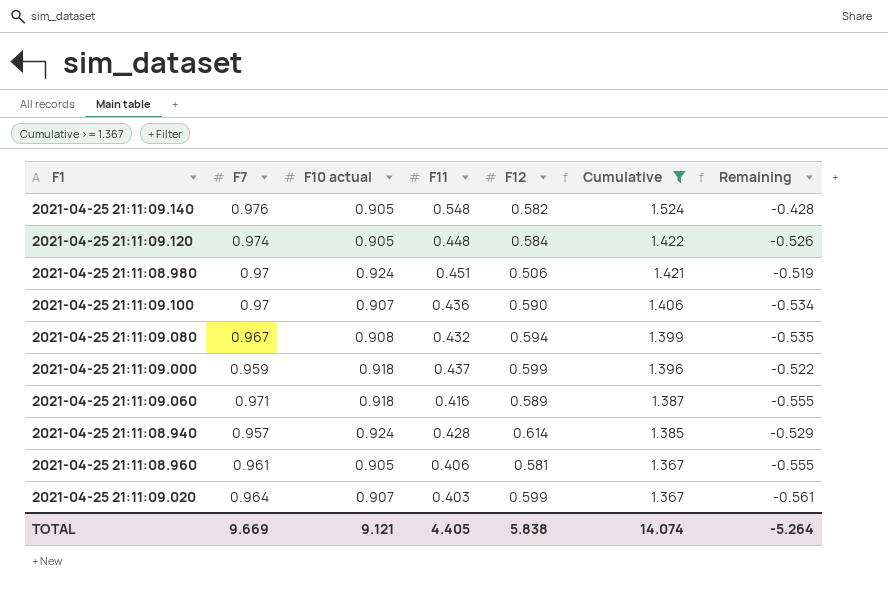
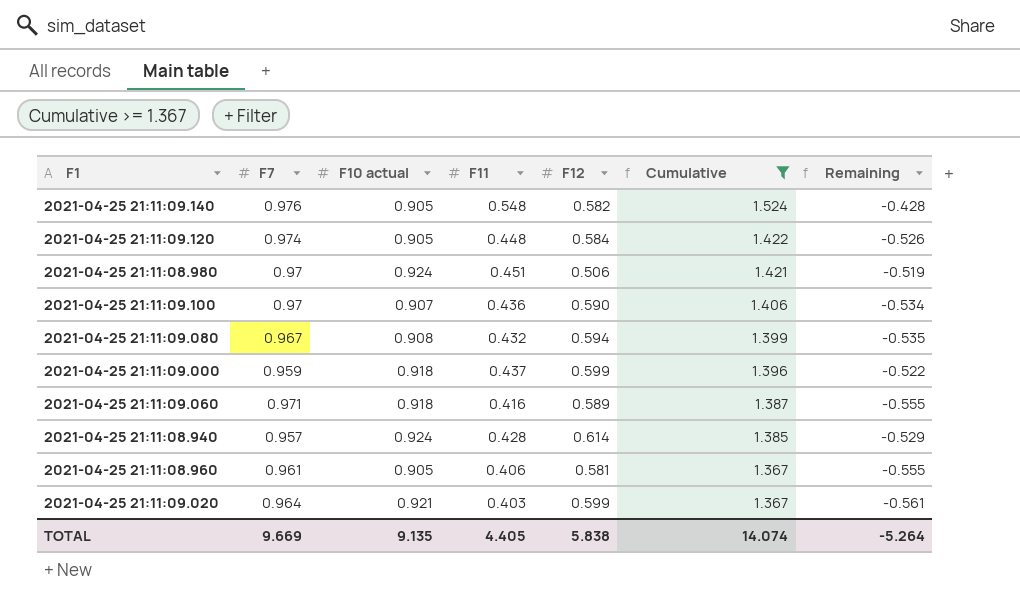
2021-04-25 21:11:09.020 | F10 actual: 0.907 -> 0.921
TOTAL | F10 actual: 9.121 -> 9.135

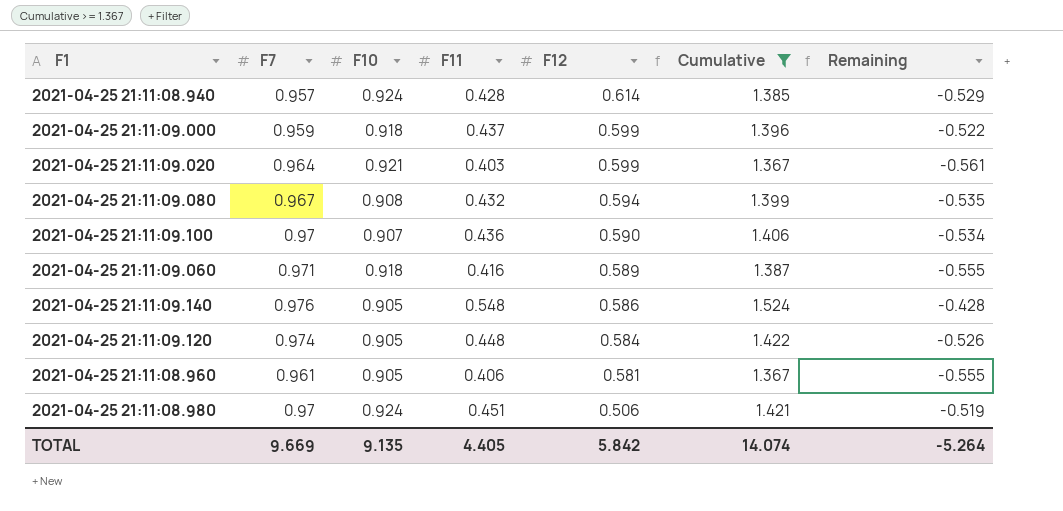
row order: Cumulative descending -> F12 descending
column name: F10 actual -> F10
2021-04-25 21:11:09.140 | F12: 0.582 -> 0.586
TOTAL | F12: 5.838 -> 5.842

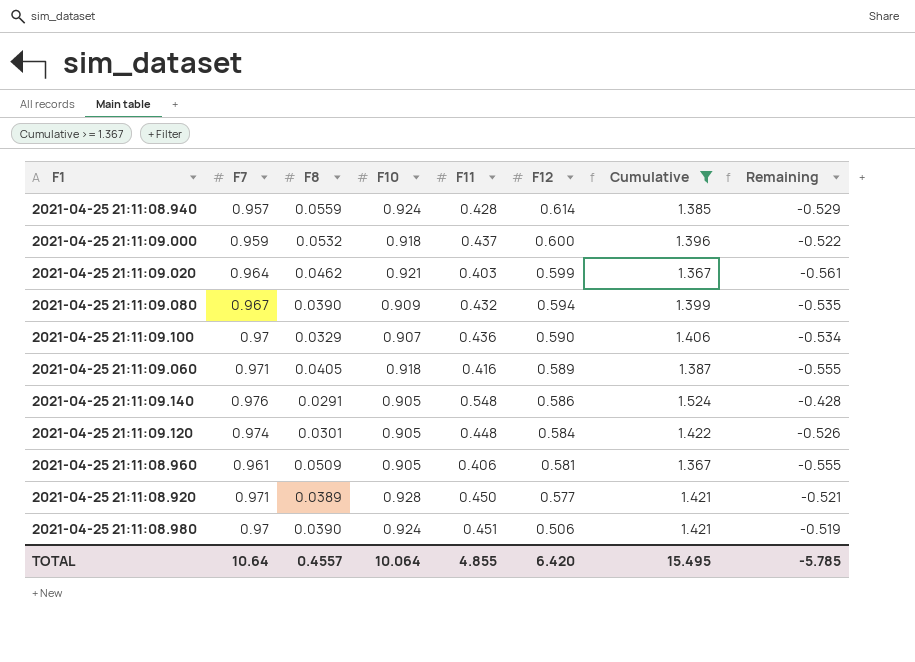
column F8 | position: none -> 3
2021-04-25 21:11:09.000 | F12: 0.599 -> 0.600
2021-04-25 21:11:09.080 | F10: 0.908 -> 0.909
row 2021-04-25 21:11:08.920: none -> 0.971 | 0.0389 | 0.928 | 0.450 | 0.577 | 1.421 | -0.521
TOTAL | F7: 9.669 -> 10.64
TOTAL | F10: 9.135 -> 10.064
TOTAL | F11: 4.405 -> 4.855
TOTAL | F12: 5.842 -> 6.420
TOTAL | Cumulative: 14.074 -> 15.495
TOTAL | Remaining: -5.264 -> -5.785

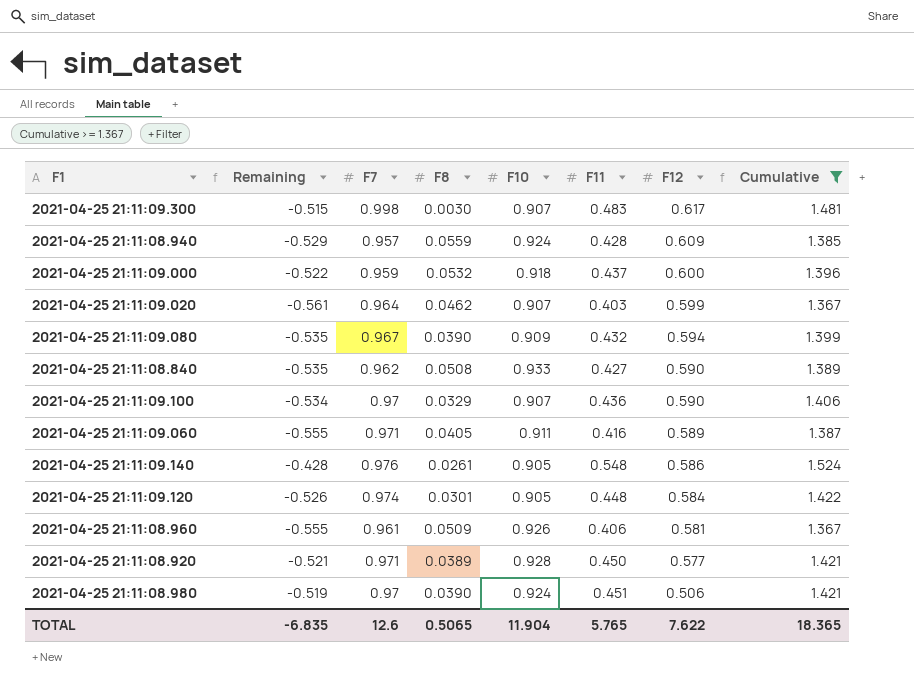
column Remaining | position: 8 -> 2
row 2021-04-25 21:11:09.300: none -> -0.515 | 0.998 | 0.0030 | 0.907 | 0.483 | 0.617 | 1.481
2021-04-25 21:11:08.940 | F12: 0.614 -> 0.609
2021-04-25 21:11:09.020 | F10: 0.921 -> 0.907
row 2021-04-25 21:11:08.840: none -> -0.535 | 0.962 | 0.0508 | 0.933 | 0.427 | 0.590 | 1.389
2021-04-25 21:11:09.060 | F10: 0.918 -> 0.911
2021-04-25 21:11:09.140 | F8: 0.0291 -> 0.0261
2021-04-25 21:11:08.960 | F10: 0.905 -> 0.926
TOTAL | Remaining: -5.785 -> -6.835
TOTAL | F7: 10.64 -> 12.6
TOTAL | F8: 0.4557 -> 0.5065
TOTAL | F10: 10.064 -> 11.904
TOTAL | F11: 4.855 -> 5.765
TOTAL | F12: 6.420 -> 7.622
TOTAL | Cumulative: 15.495 -> 18.365

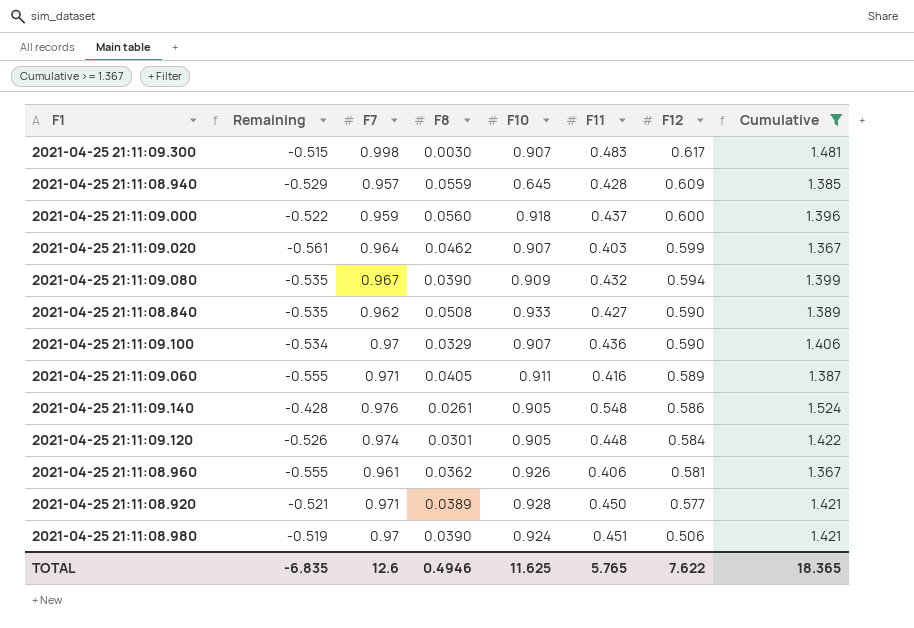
2021-04-25 21:11:08.940 | F10: 0.924 -> 0.645
2021-04-25 21:11:09.000 | F8: 0.0532 -> 0.0560
2021-04-25 21:11:08.960 | F8: 0.0509 -> 0.0362
TOTAL | F8: 0.5065 -> 0.4946
TOTAL | F10: 11.904 -> 11.625

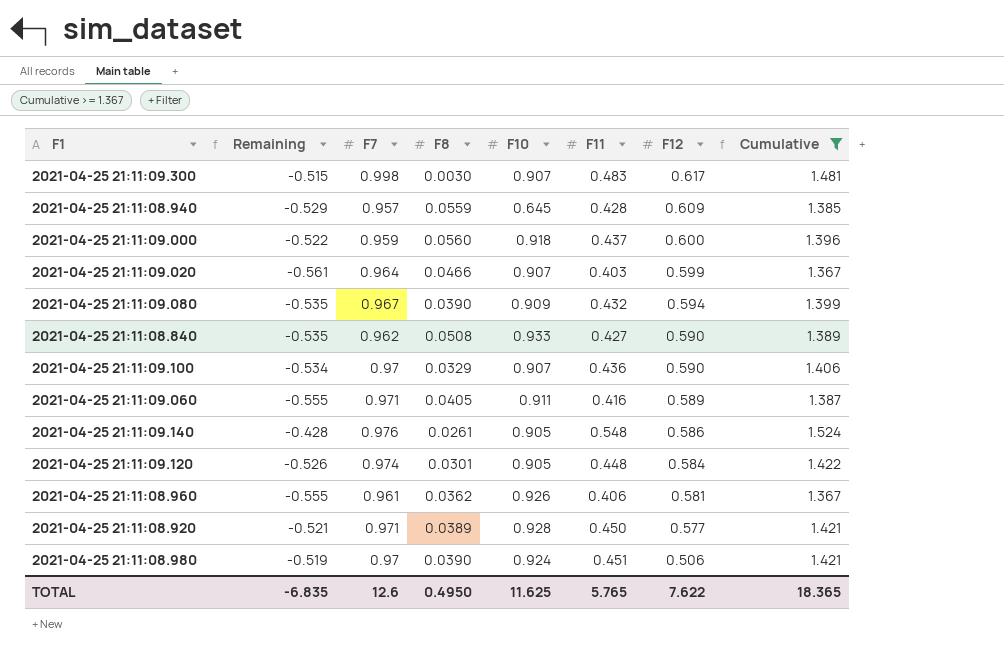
2021-04-25 21:11:09.020 | F8: 0.0462 -> 0.0466
TOTAL | F8: 0.4946 -> 0.4950

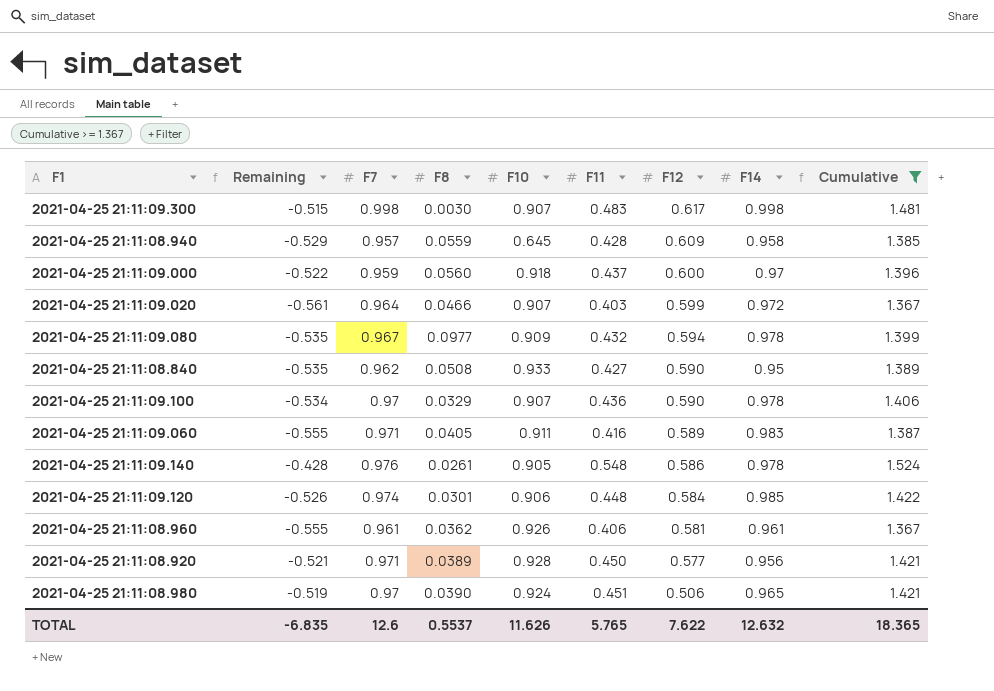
column F14 | position: none -> 8
2021-04-25 21:11:09.080 | F8: 0.0390 -> 0.0977
2021-04-25 21:11:09.120 | F10: 0.905 -> 0.906
TOTAL | F8: 0.4950 -> 0.5537
TOTAL | F10: 11.625 -> 11.626

